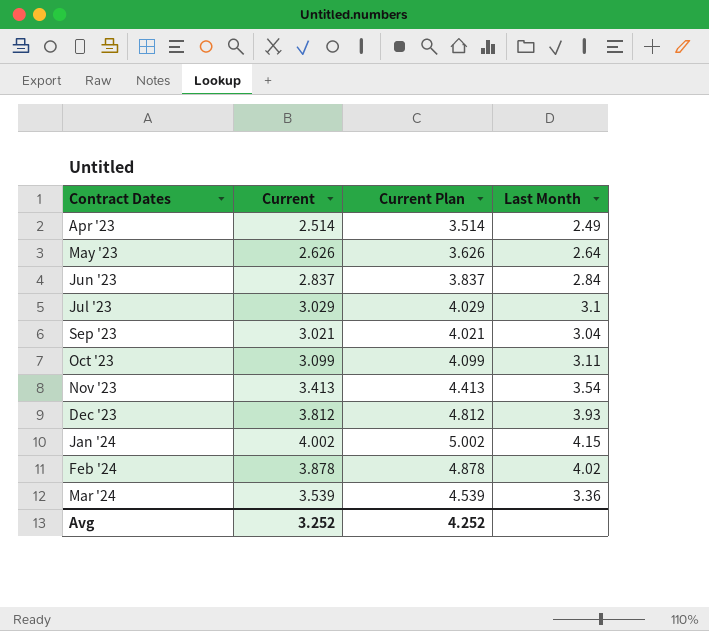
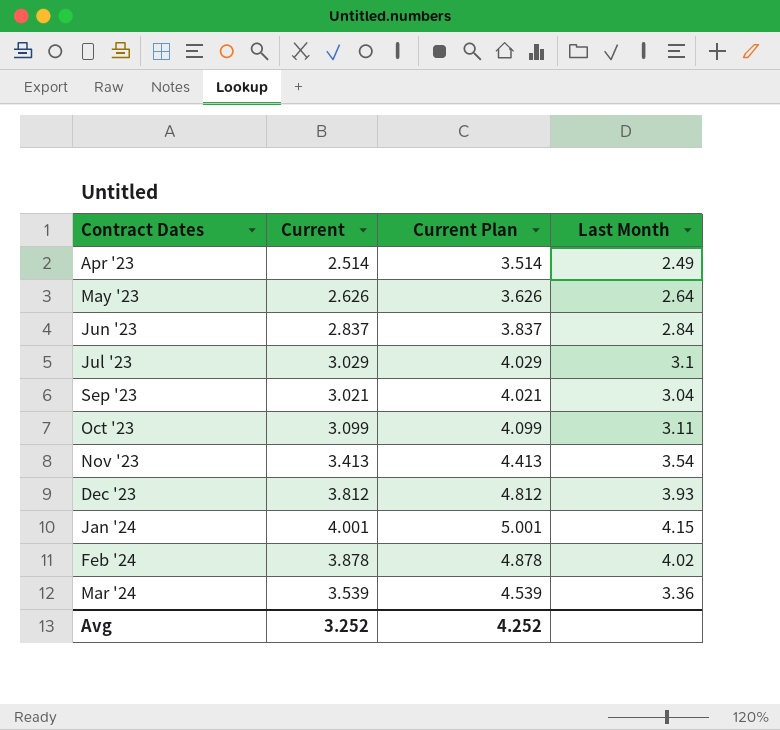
Jan '24 | Current: 4.002 -> 4.001
Jan '24 | Current Plan: 5.002 -> 5.001

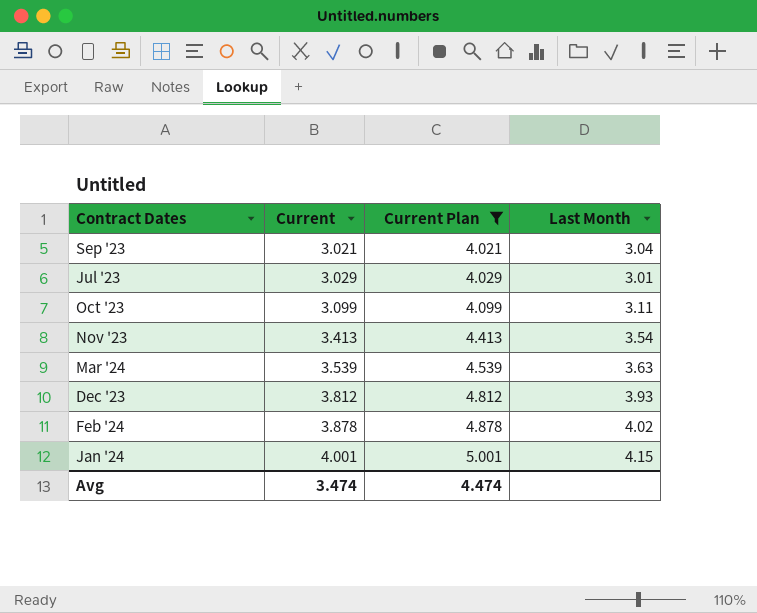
filter: none -> Current Plan >= 4.021
row order: Contract Dates ascending -> Current ascending
Jul '23 | Last Month: 3.1 -> 3.01
Mar '24 | Last Month: 3.36 -> 3.63
Avg | Current: 3.252 -> 3.474
Avg | Current Plan: 4.252 -> 4.474

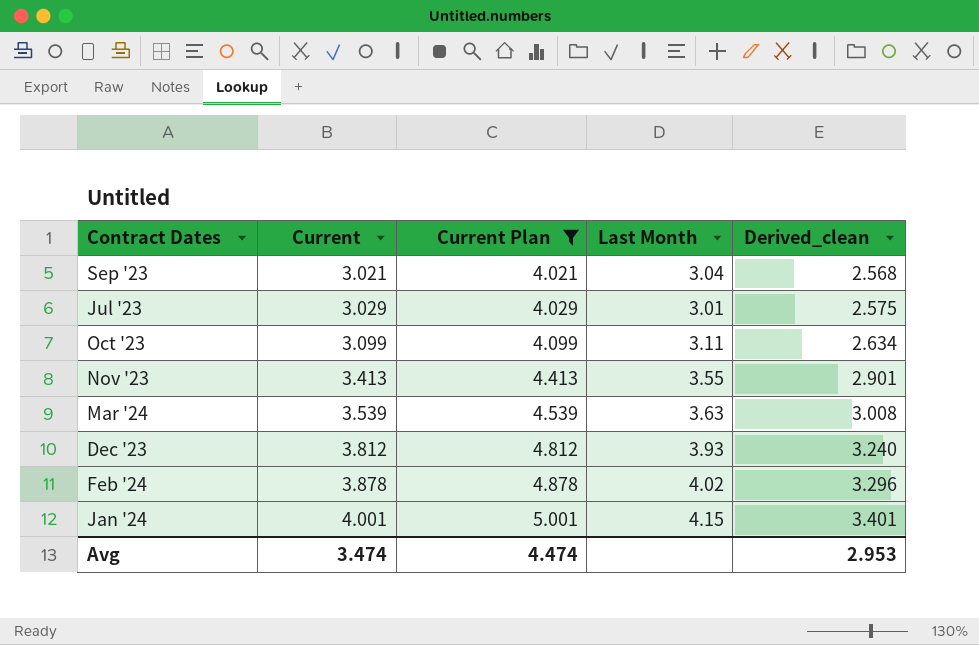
column Derived_clean | formula: none -> [Current] * 0.85
Nov '23 | Last Month: 3.54 -> 3.55

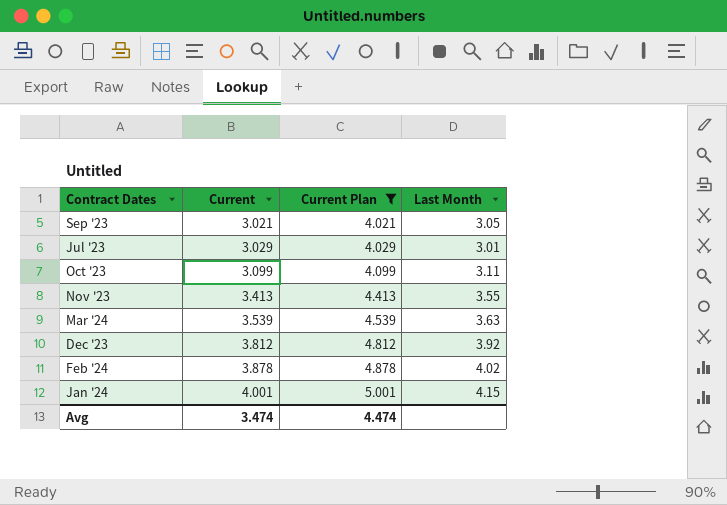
column Derived_clean | formula: [Current] * 0.85 -> none
Sep '23 | Last Month: 3.04 -> 3.05
Dec '23 | Last Month: 3.93 -> 3.92

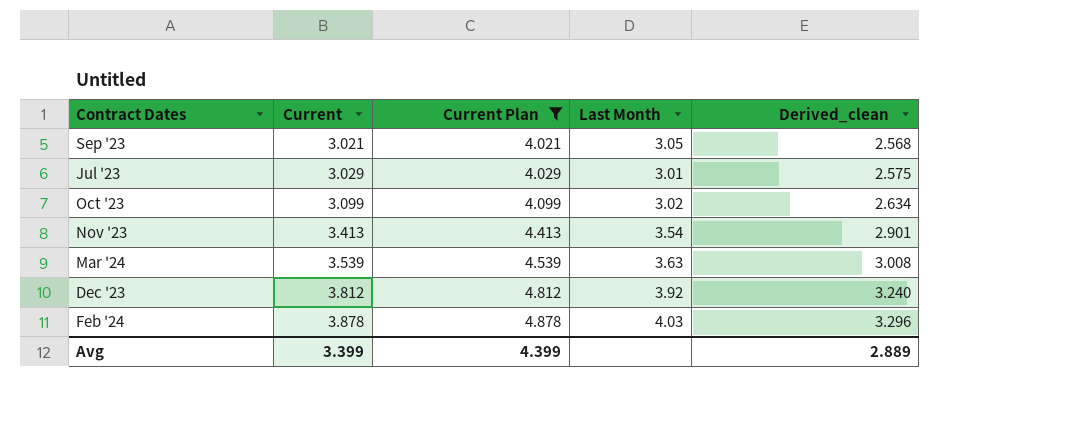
column Derived_clean | formula: none -> [Current] * 0.85
row Jan '24: 4.001 | 5.001 | 4.15 -> none
Oct '23 | Last Month: 3.11 -> 3.02
Nov '23 | Last Month: 3.55 -> 3.54
Feb '24 | Last Month: 4.02 -> 4.03
Avg | Current: 3.474 -> 3.399
Avg | Current Plan: 4.474 -> 4.399

